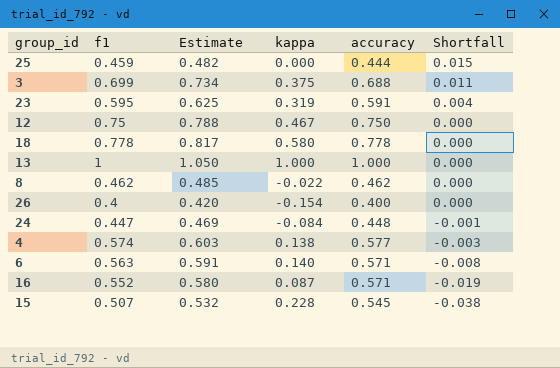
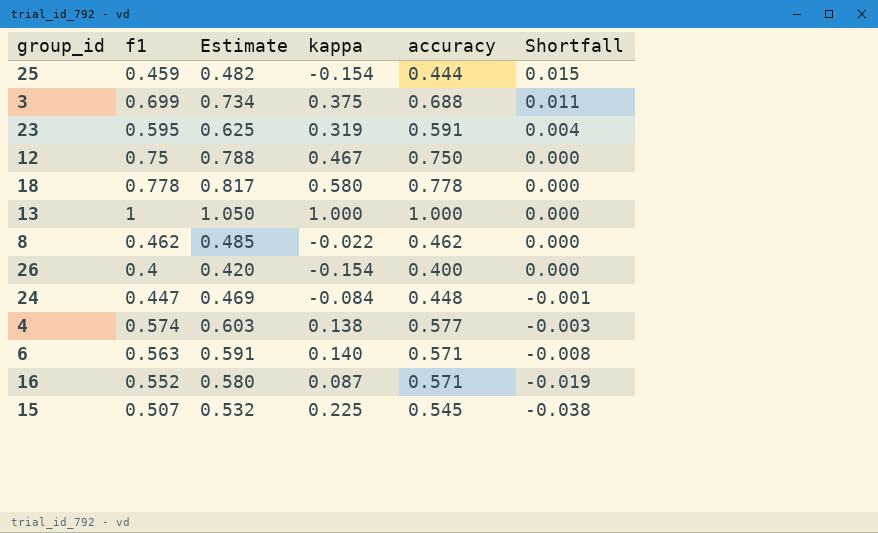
25 | kappa: 0.000 -> -0.154
15 | kappa: 0.228 -> 0.225

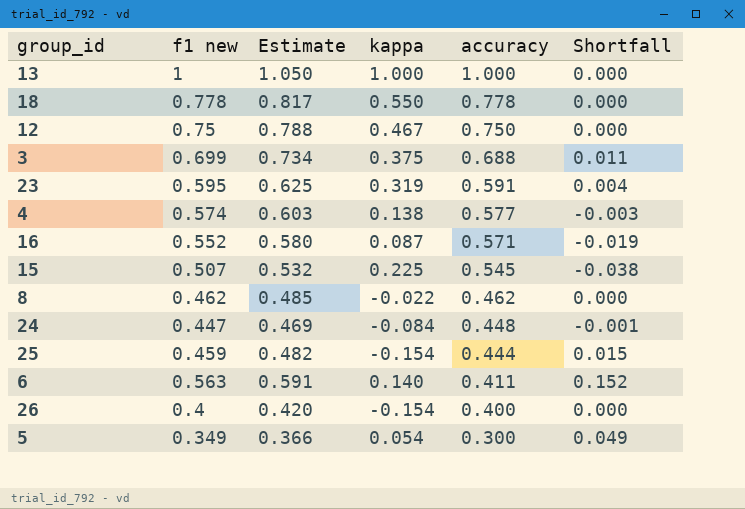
row order: Shortfall descending -> accuracy descending
column name: f1 -> f1 new
18 | kappa: 0.580 -> 0.550
6 | accuracy: 0.571 -> 0.411
6 | Shortfall: -0.008 -> 0.152
row 5: none -> 0.349 | 0.366 | 0.054 | 0.300 | 0.049

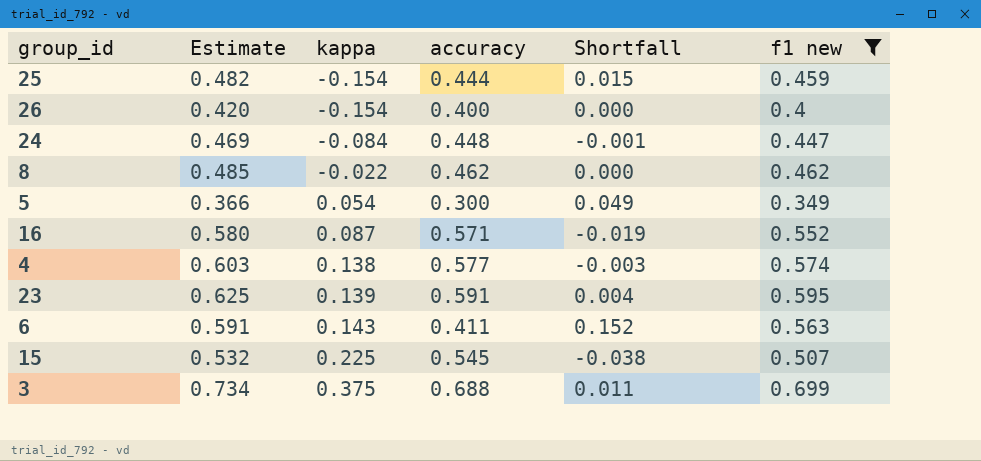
filter: none -> f1 new <= 0.699
row order: accuracy descending -> kappa ascending
column f1 new | position: 2 -> 6
23 | kappa: 0.319 -> 0.139
6 | kappa: 0.140 -> 0.143

